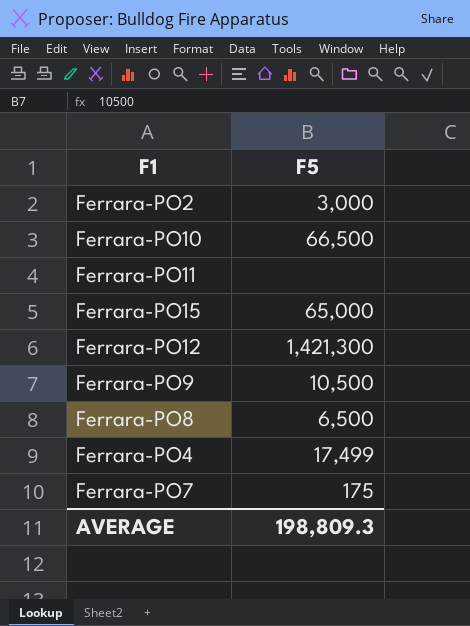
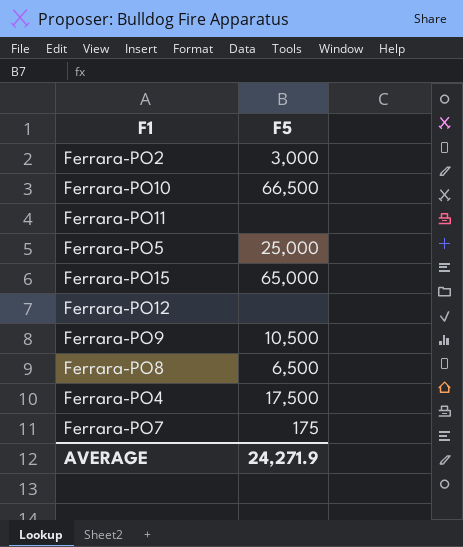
row Ferrara-PO5: none -> 25,000
Ferrara-PO12 | F5: 1,421,300 -> none
Ferrara-PO4 | F5: 17,499 -> 17,500
AVERAGE | F5: 198,809.3 -> 24,271.9

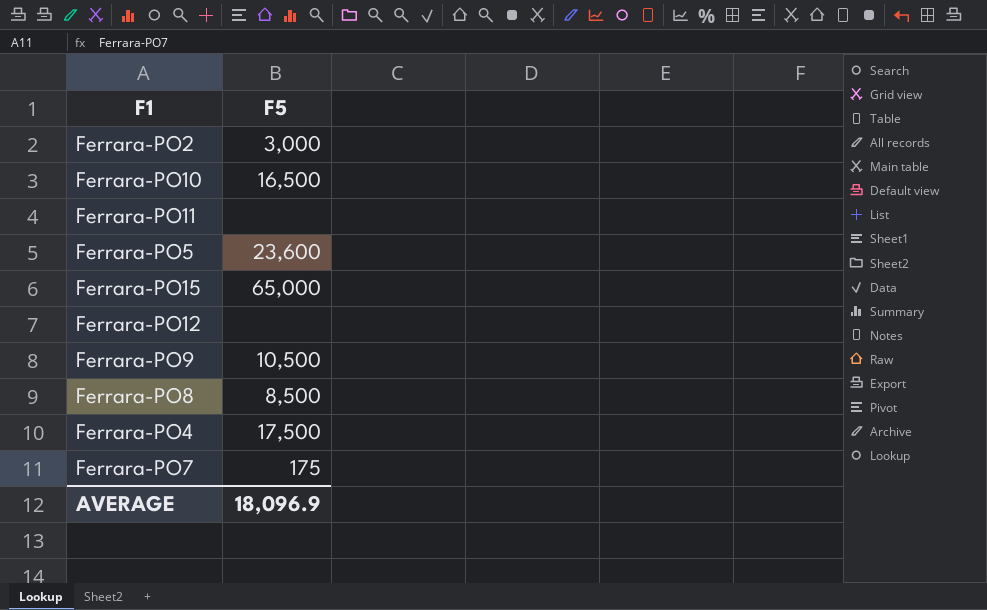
Ferrara-PO10 | F5: 66,500 -> 16,500
Ferrara-PO5 | F5: 25,000 -> 23,600
Ferrara-PO8 | F5: 6,500 -> 8,500
AVERAGE | F5: 24,271.9 -> 18,096.9

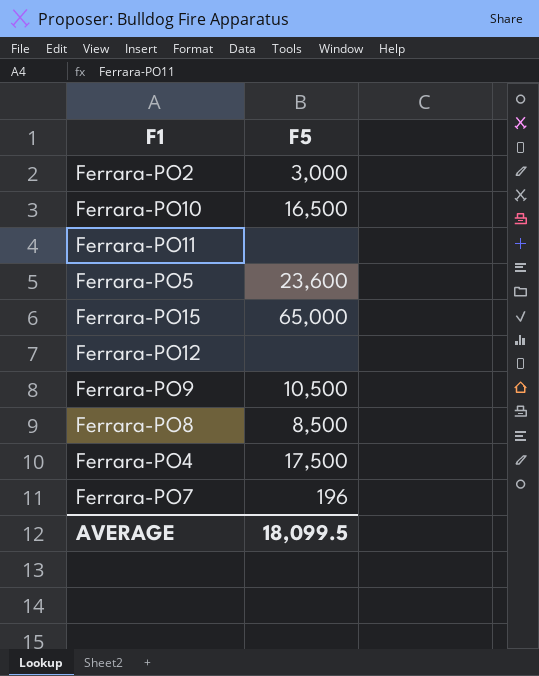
Ferrara-PO7 | F5: 175 -> 196
AVERAGE | F5: 18,096.9 -> 18,099.5

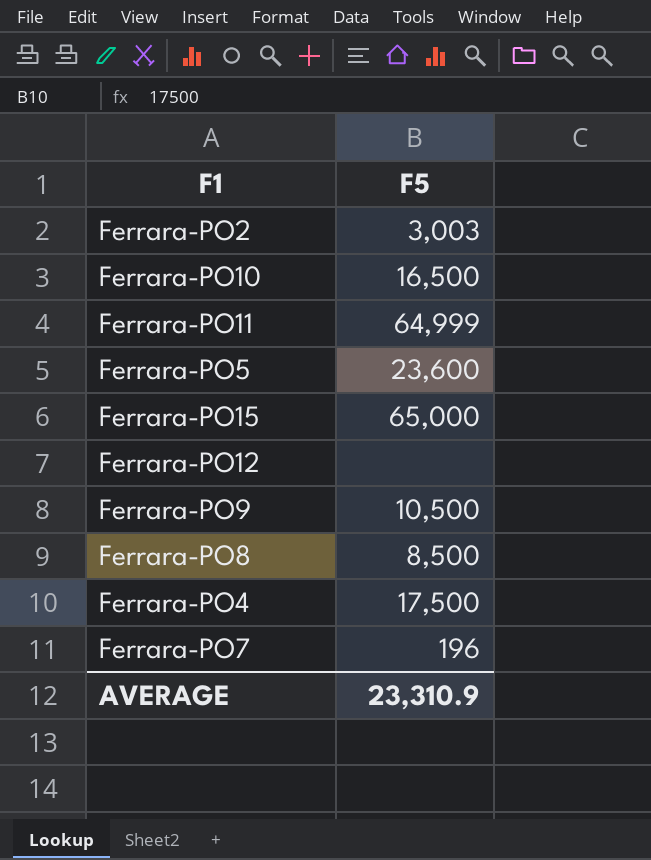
Ferrara-PO2 | F5: 3,000 -> 3,003
Ferrara-PO11 | F5: none -> 64,999
AVERAGE | F5: 18,099.5 -> 23,310.9

